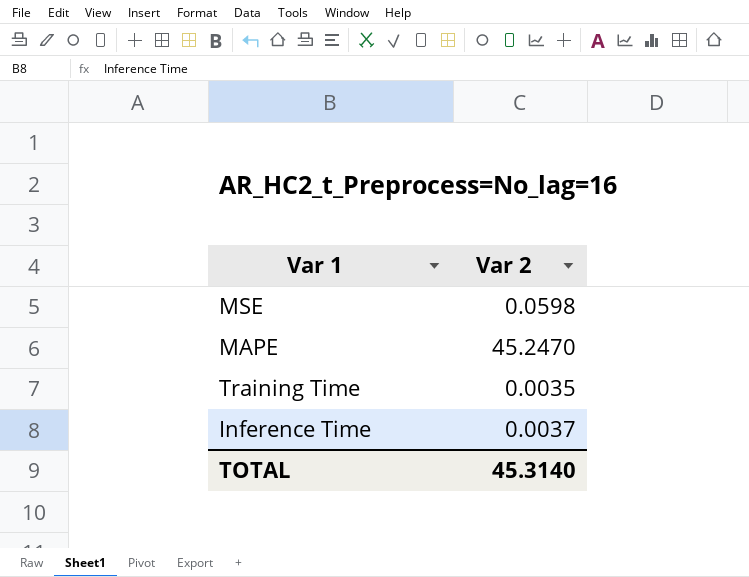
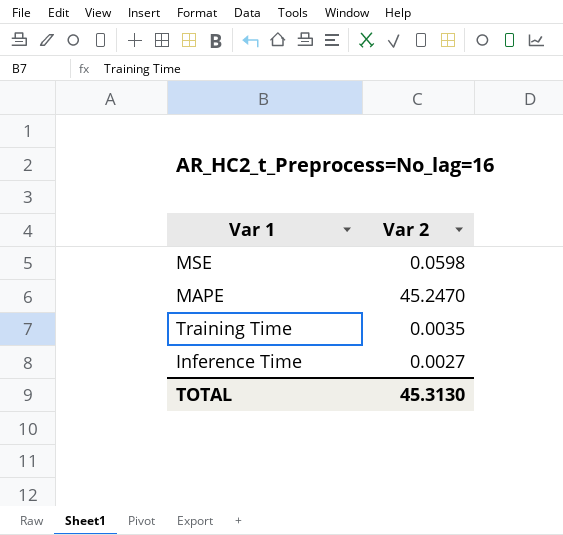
Inference Time | Var 2: 0.0037 -> 0.0027
TOTAL | Var 2: 45.3140 -> 45.3130

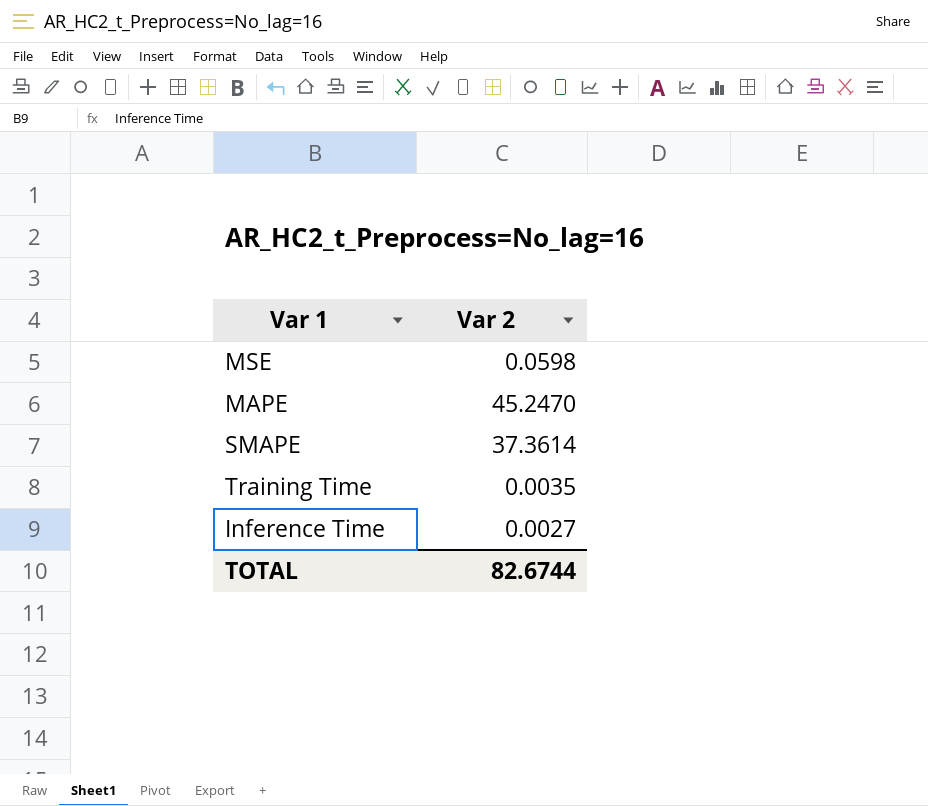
row SMAPE: none -> 37.3614
TOTAL | Var 2: 45.3130 -> 82.6744

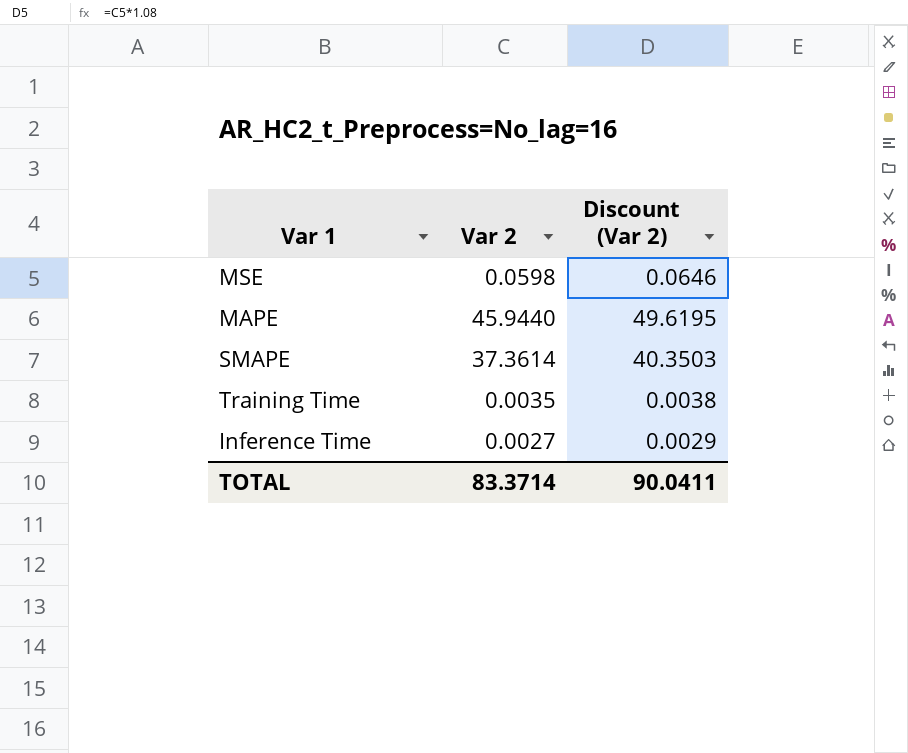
column Discount (Var 2) | formula: none -> [Var 2] * 1.08
MAPE | Var 2: 45.2470 -> 45.9440
TOTAL | Var 2: 82.6744 -> 83.3714

